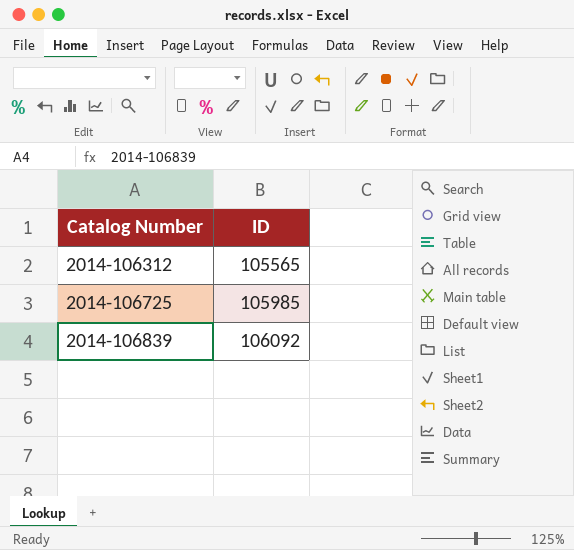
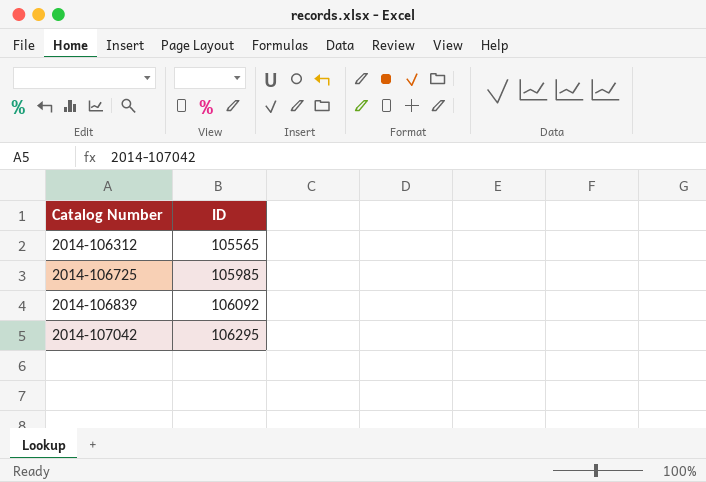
row 2014-107042: none -> 106295

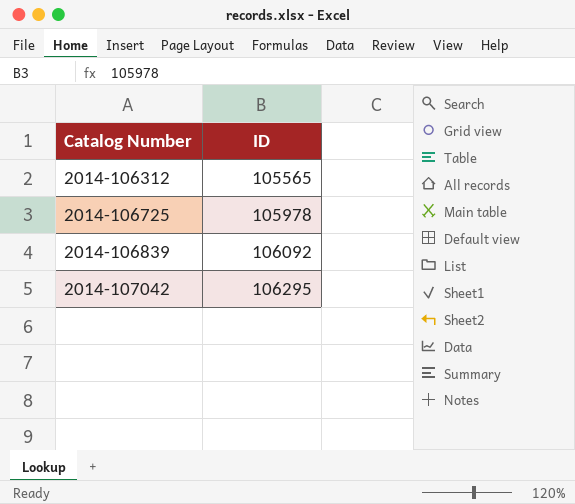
2014-106725 | ID: 105985 -> 105978

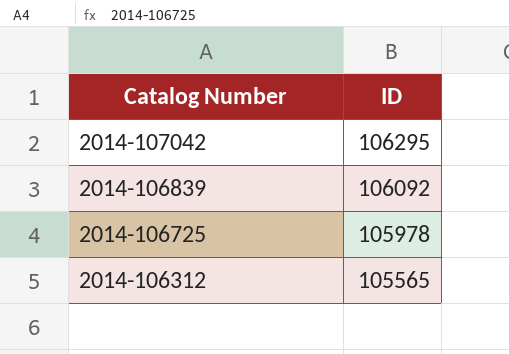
row order: Catalog Number ascending -> Catalog Number descending

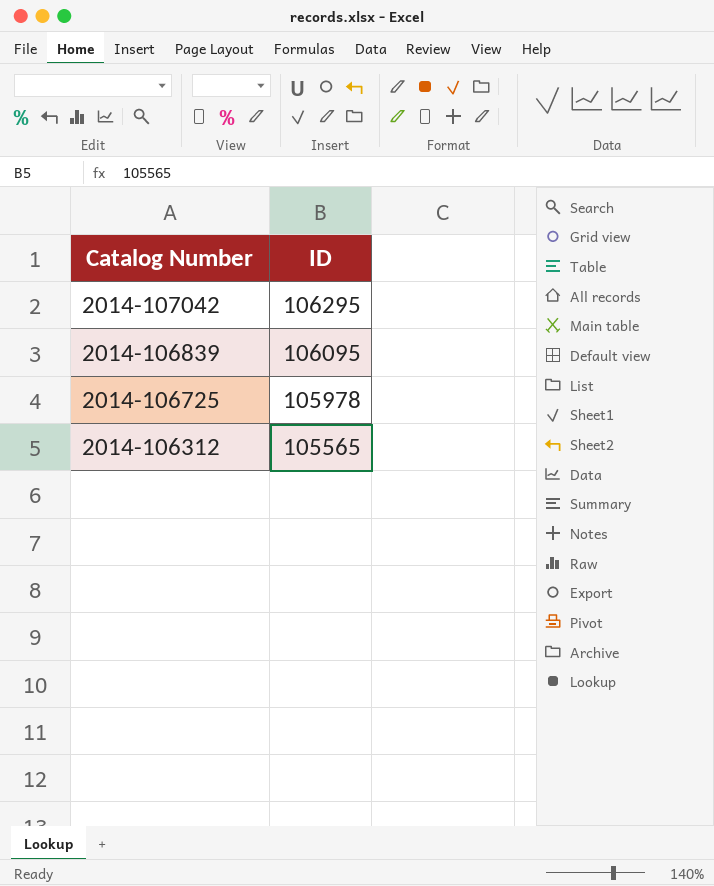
2014-106839 | ID: 106092 -> 106095

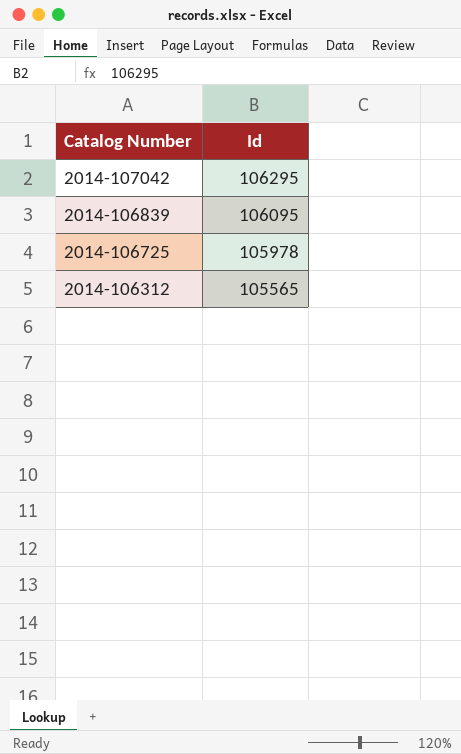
column name: ID -> Id

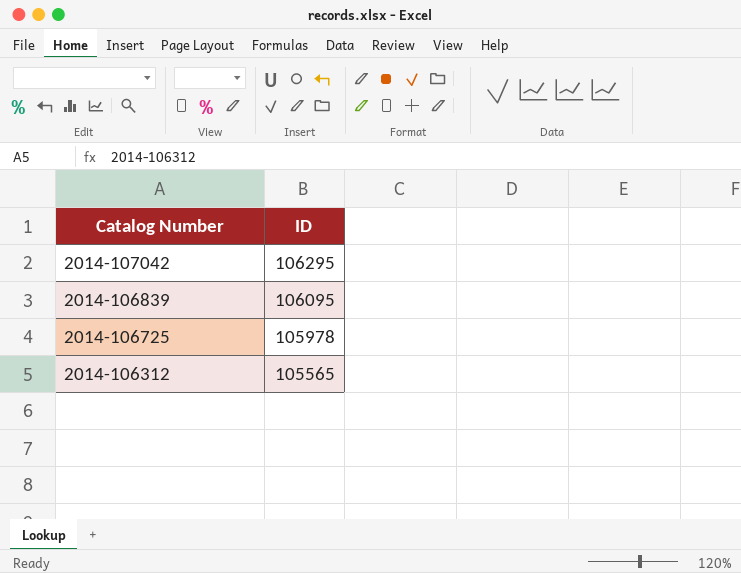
column name: Id -> ID

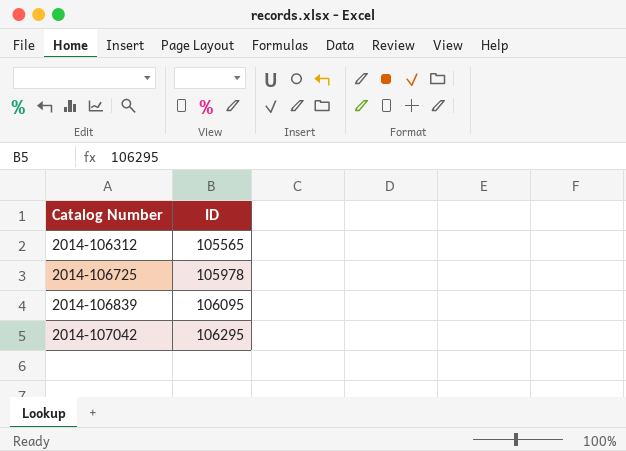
row order: Catalog Number descending -> Catalog Number ascending

